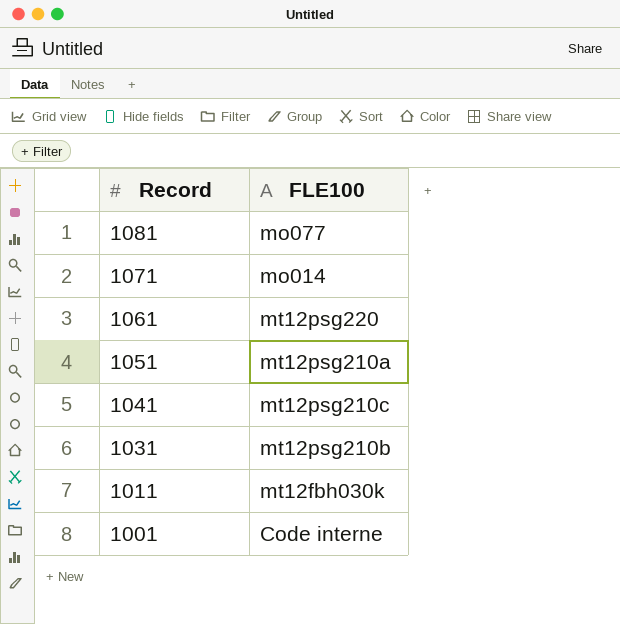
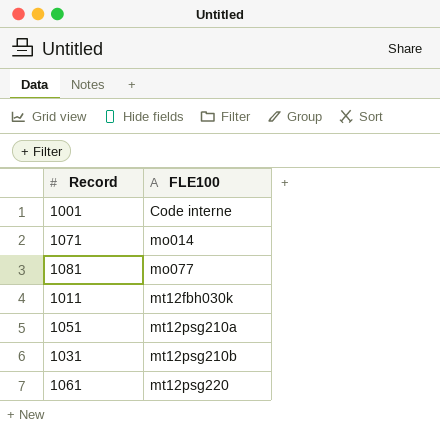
row order: Record descending -> FLE100 ascending
row 1041: mt12psg210c -> none

